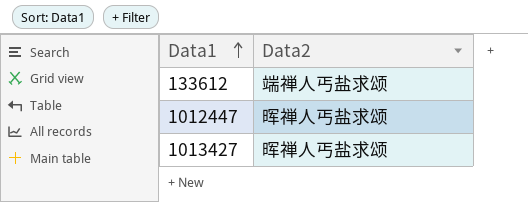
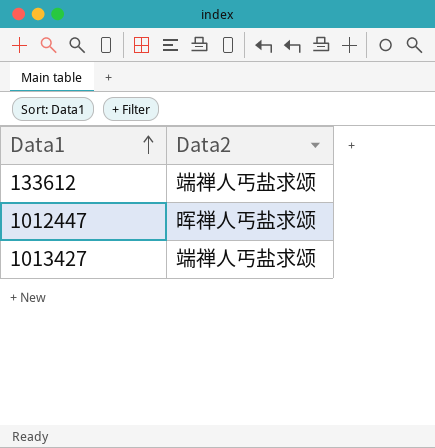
1013427 | Data2: 晖禅人丐盐求颂 -> 端禅人丐盐求颂

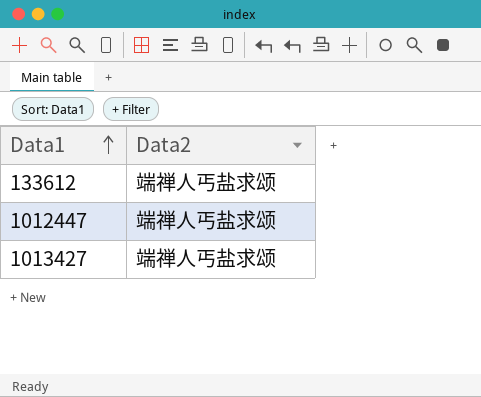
1012447 | Data2: 晖禅人丐盐求颂 -> 端禅人丐盐求颂

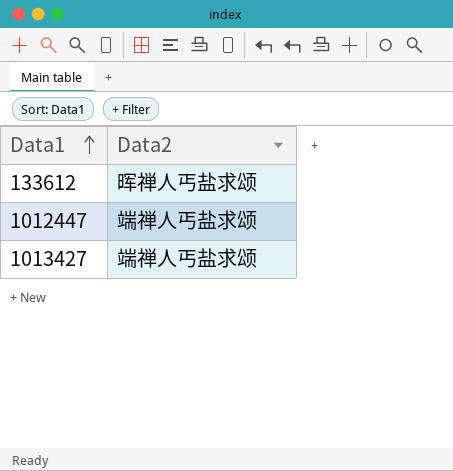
133612 | Data2: 端禅人丐盐求颂 -> 晖禅人丐盐求颂

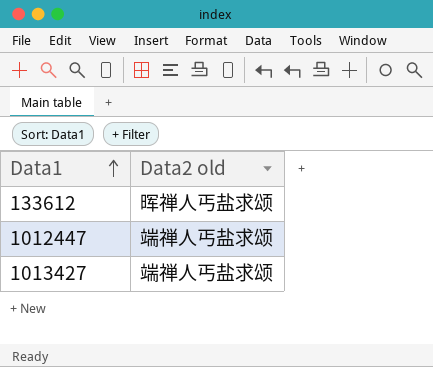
column name: Data2 -> Data2 old

